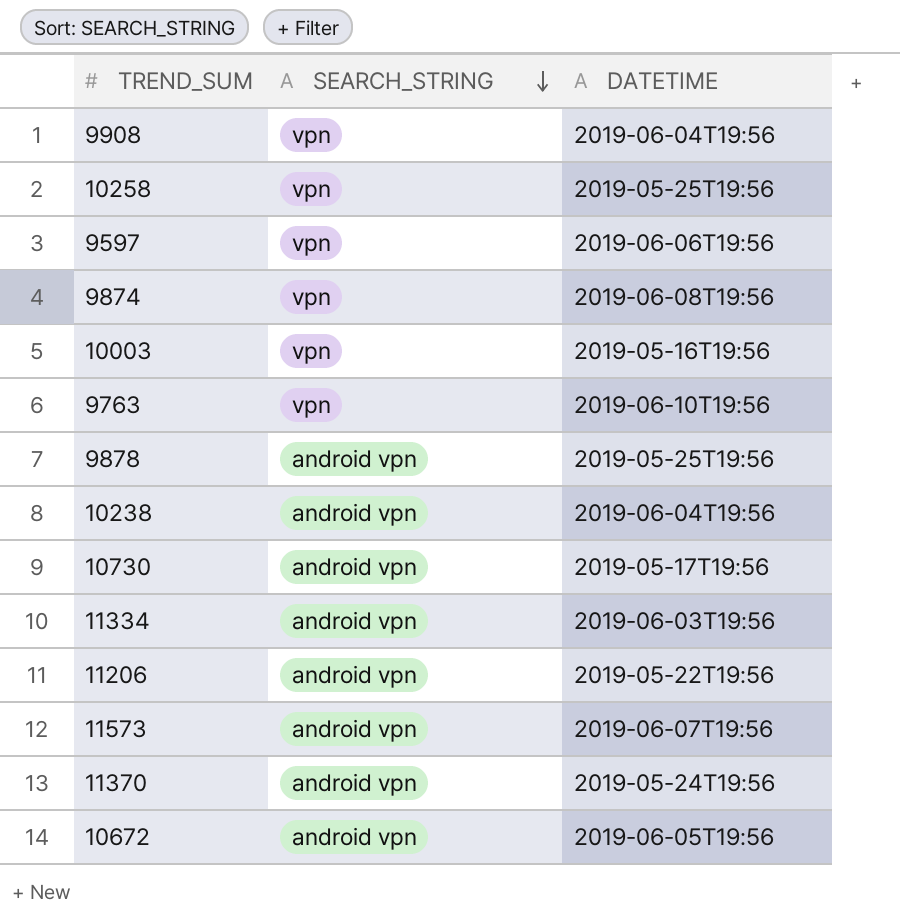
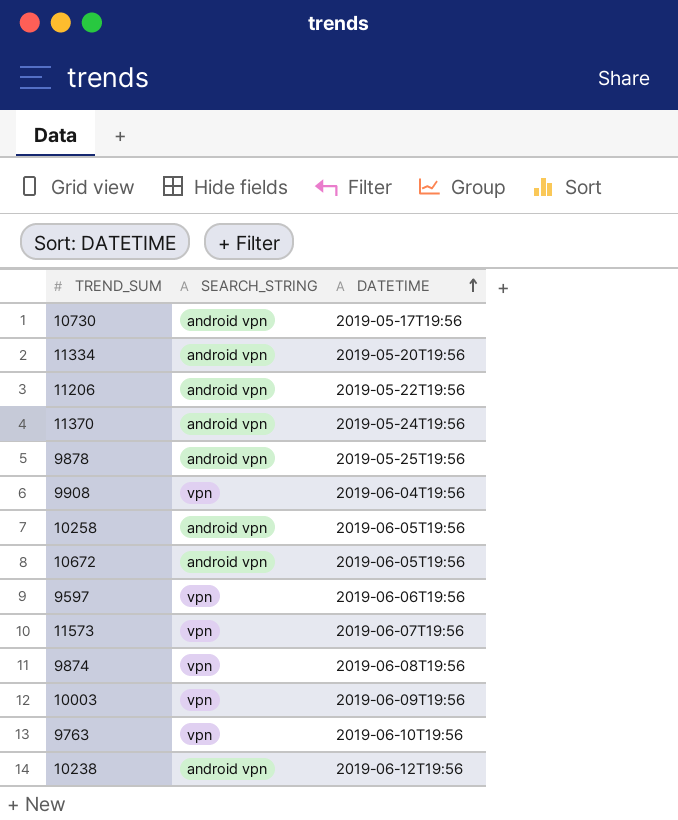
row order: SEARCH_STRING descending -> DATETIME ascending
11334 | DATETIME: 2019-06-03T19:56 -> 2019-05-20T19:56
10258 | SEARCH_STRING: vpn -> android vpn
10258 | DATETIME: 2019-05-25T19:56 -> 2019-06-05T19:56
11573 | SEARCH_STRING: android vpn -> vpn
10003 | DATETIME: 2019-05-16T19:56 -> 2019-06-09T19:56
10238 | DATETIME: 2019-06-04T19:56 -> 2019-06-12T19:56

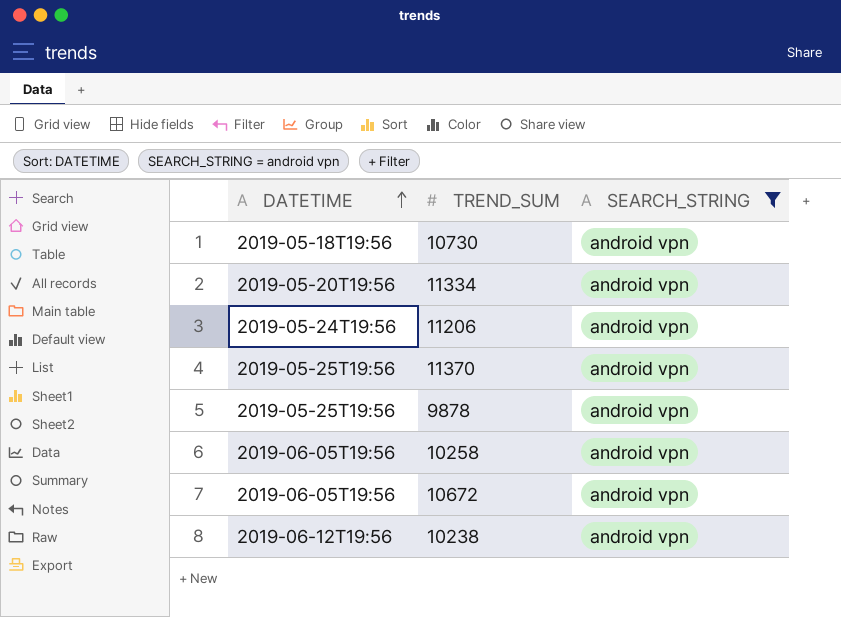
filter: none -> SEARCH_STRING = android vpn
column DATETIME | position: 3 -> 1
10730 | DATETIME: 2019-05-17T19:56 -> 2019-05-18T19:56
11206 | DATETIME: 2019-05-22T19:56 -> 2019-05-24T19:56
11370 | DATETIME: 2019-05-24T19:56 -> 2019-05-25T19:56

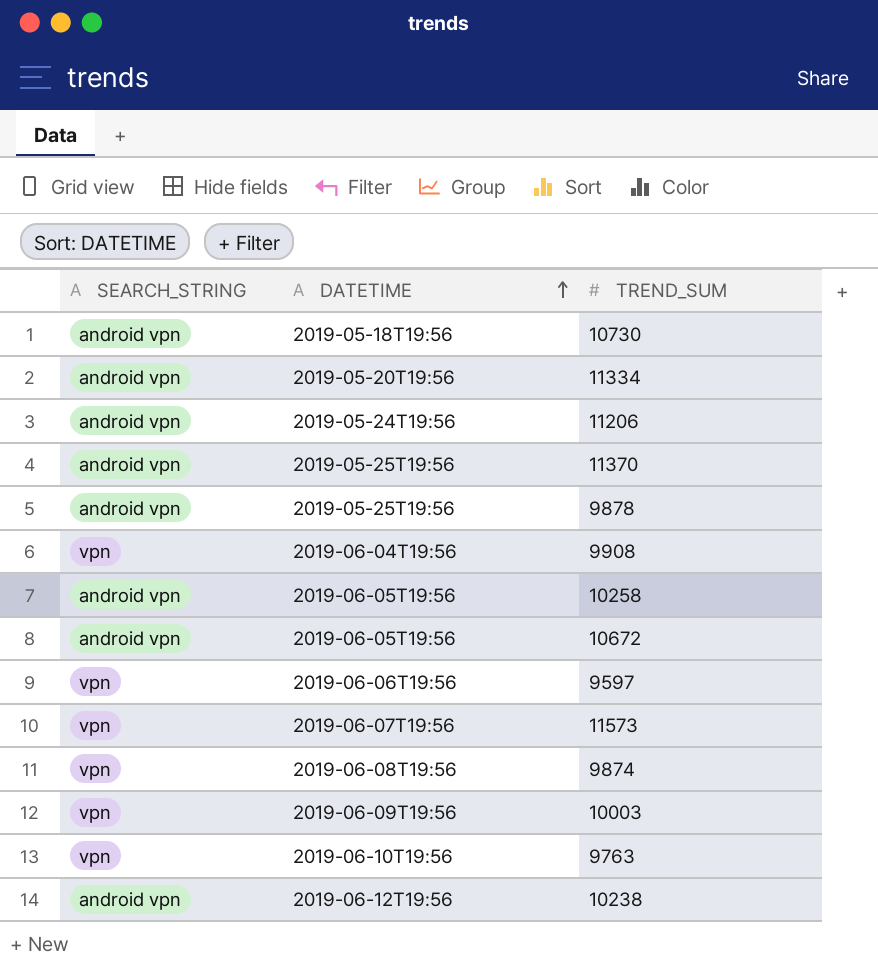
filter: SEARCH_STRING = android vpn -> none
column SEARCH_STRING | position: 3 -> 1

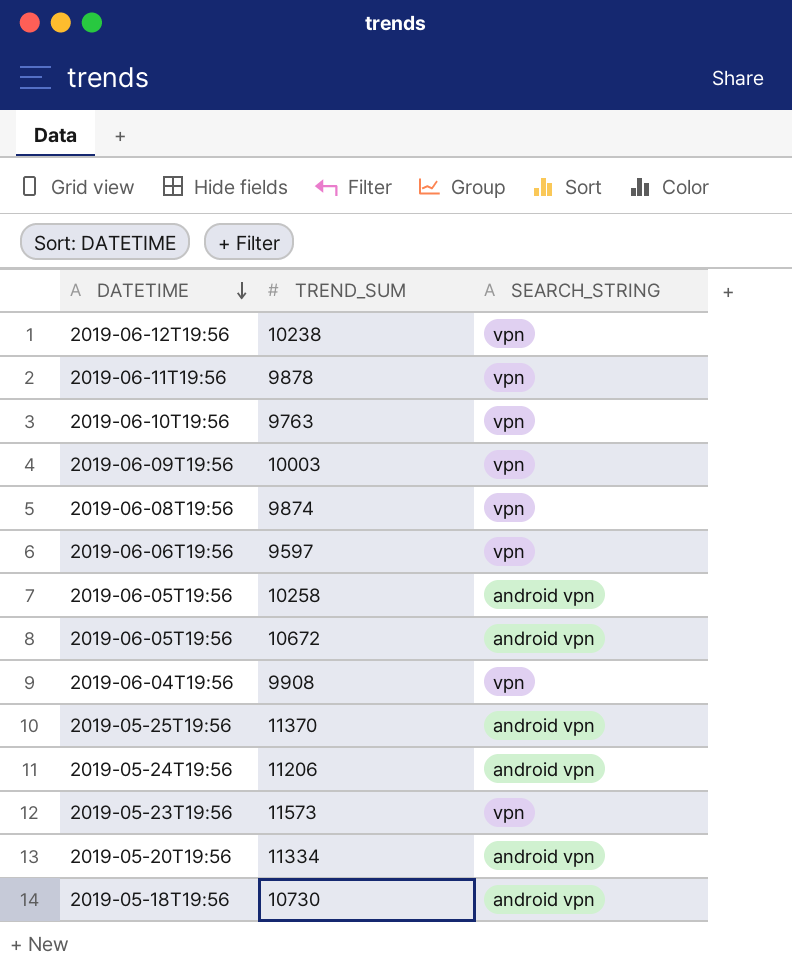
row order: DATETIME ascending -> DATETIME descending
column SEARCH_STRING | position: 1 -> 3
10238 | SEARCH_STRING: android vpn -> vpn
9878 | DATETIME: 2019-05-25T19:56 -> 2019-06-11T19:56
9878 | SEARCH_STRING: android vpn -> vpn
11573 | DATETIME: 2019-06-07T19:56 -> 2019-05-23T19:56

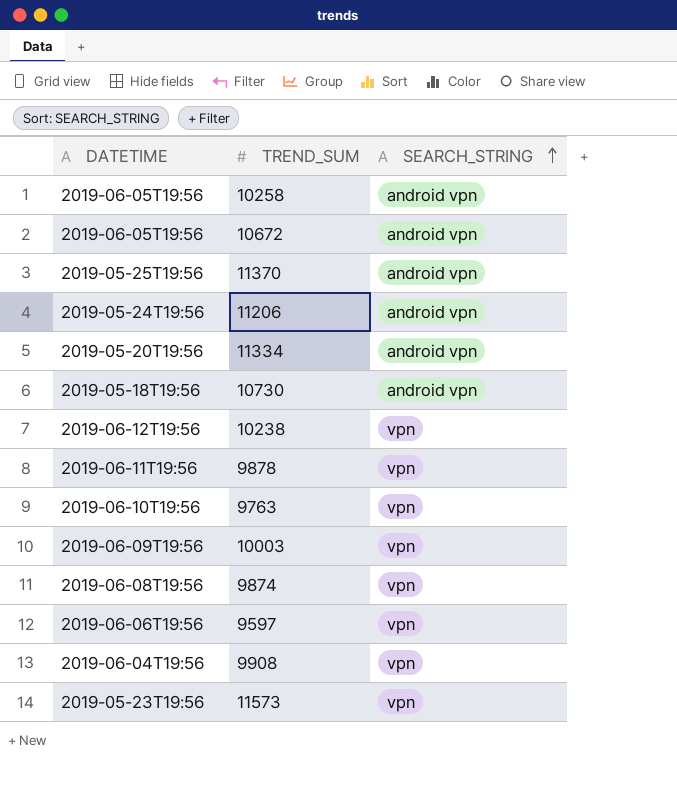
row order: DATETIME descending -> SEARCH_STRING ascending

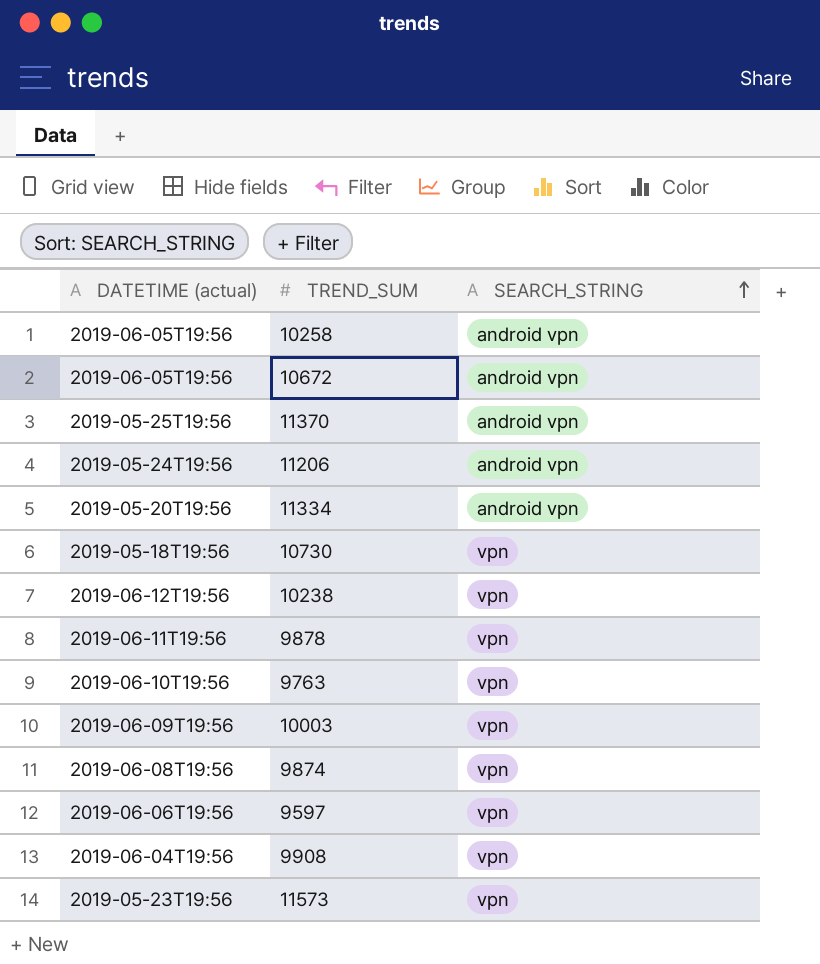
column name: DATETIME -> DATETIME (actual)
10730 | SEARCH_STRING: android vpn -> vpn

